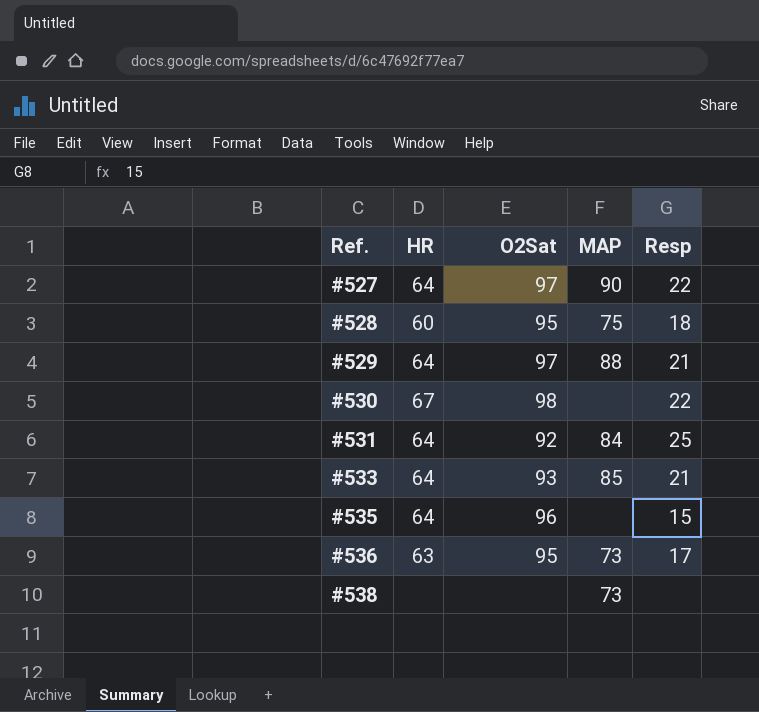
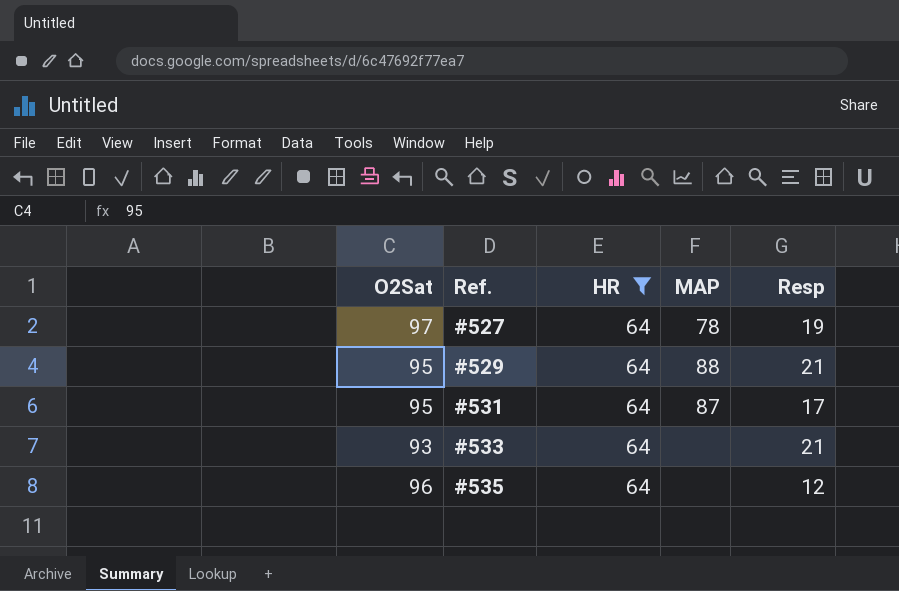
filter: none -> HR = 64
column O2Sat | position: 3 -> 1
#527 | MAP: 90 -> 78
#527 | Resp: 22 -> 19
#529 | O2Sat: 97 -> 95
#531 | O2Sat: 92 -> 95
#531 | MAP: 84 -> 87
#531 | Resp: 25 -> 17
#533 | MAP: 85 -> none
#535 | Resp: 15 -> 12

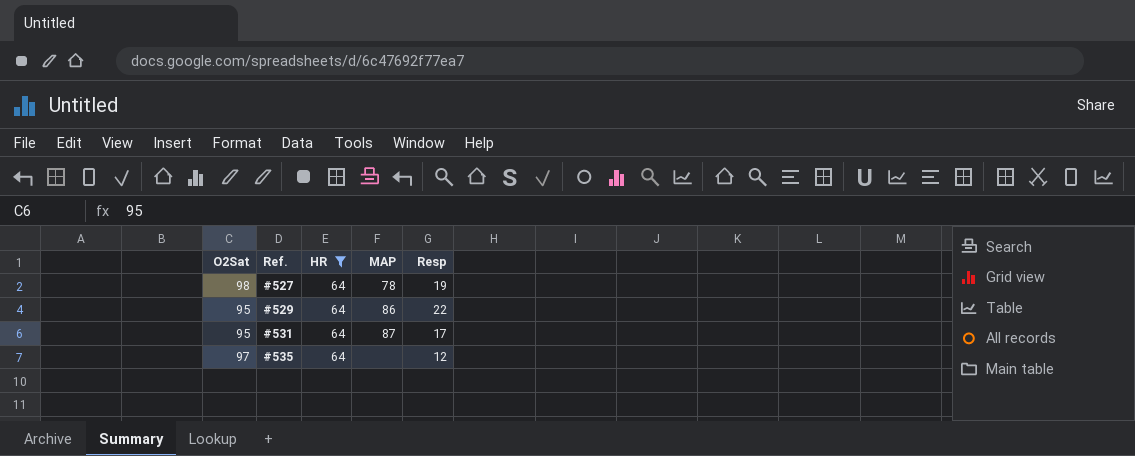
row #533: 93 | 64 | none | 21 -> none
#527 | O2Sat: 97 -> 98
#529 | MAP: 88 -> 86
#529 | Resp: 21 -> 22
#535 | O2Sat: 96 -> 97

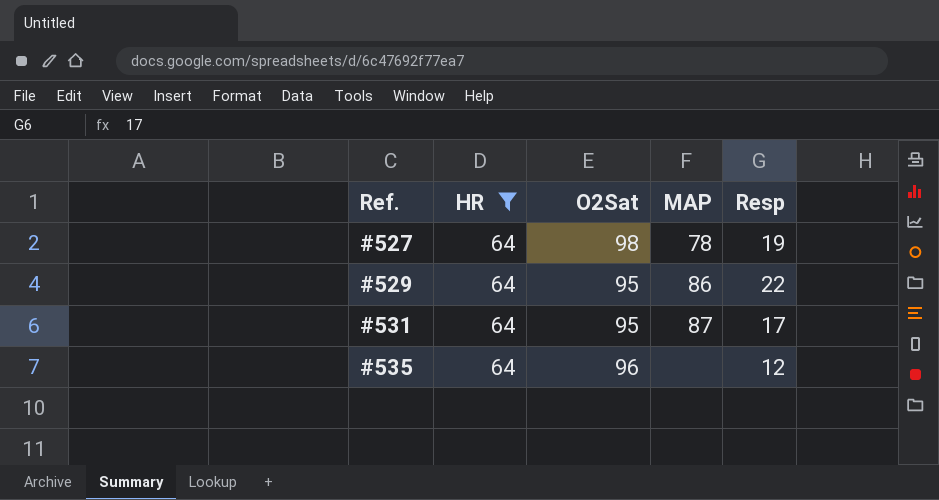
column O2Sat | position: 1 -> 3
#535 | O2Sat: 97 -> 96

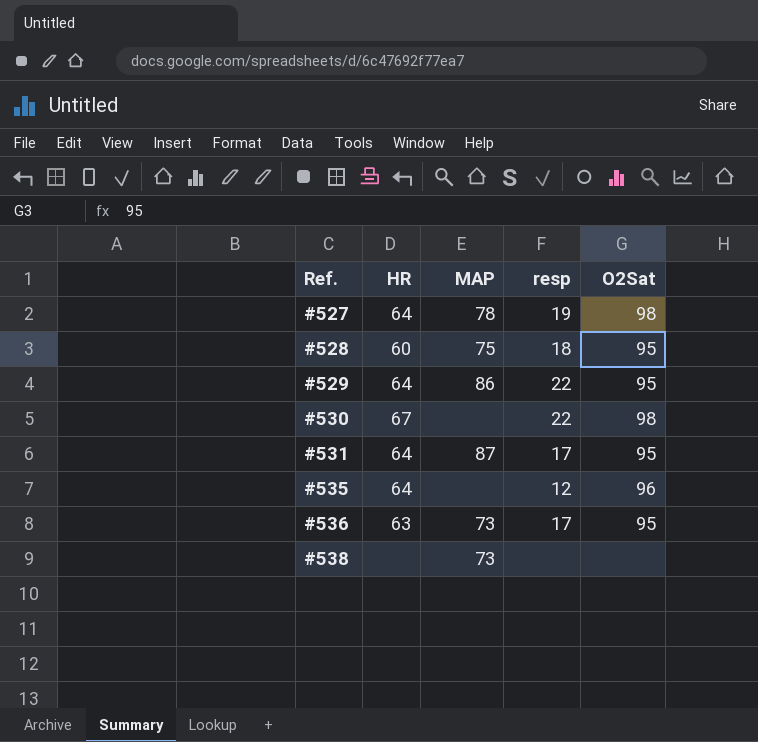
filter: HR = 64 -> none
column name: Resp -> resp
column O2Sat | position: 3 -> 5

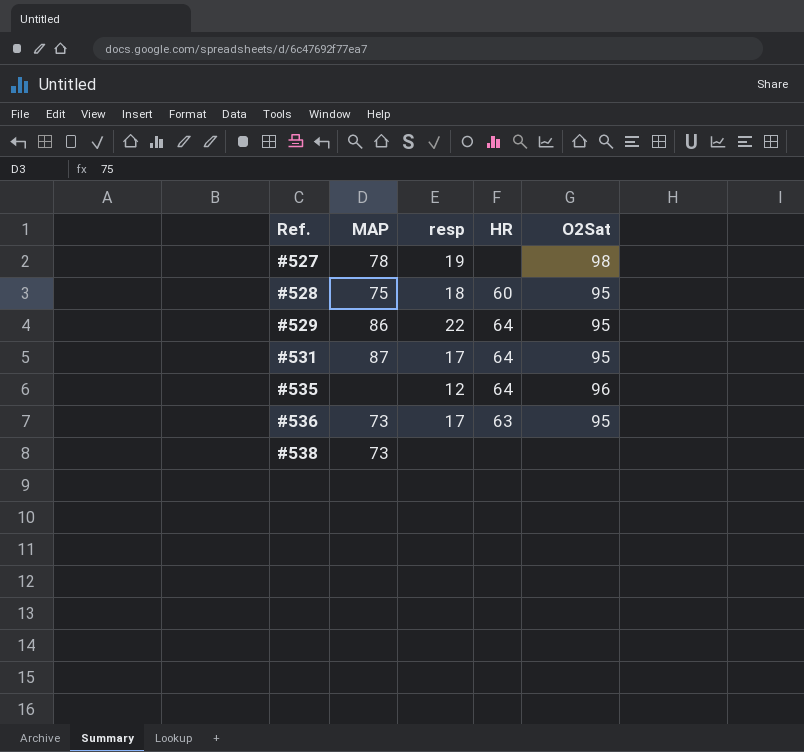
column HR | position: 2 -> 4
row #530: 67 | none | 22 | 98 -> none
#527 | HR: 64 -> none

